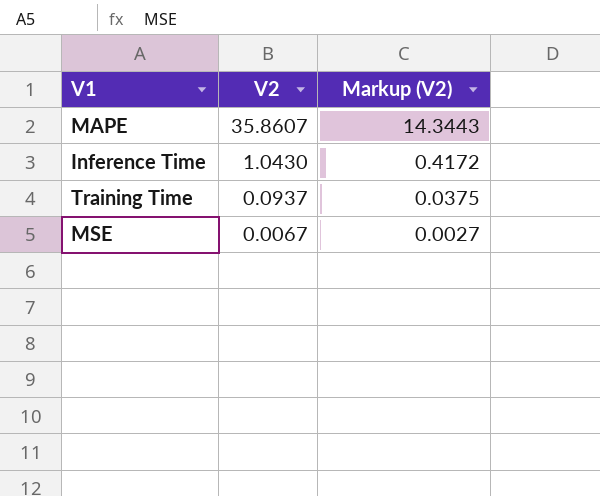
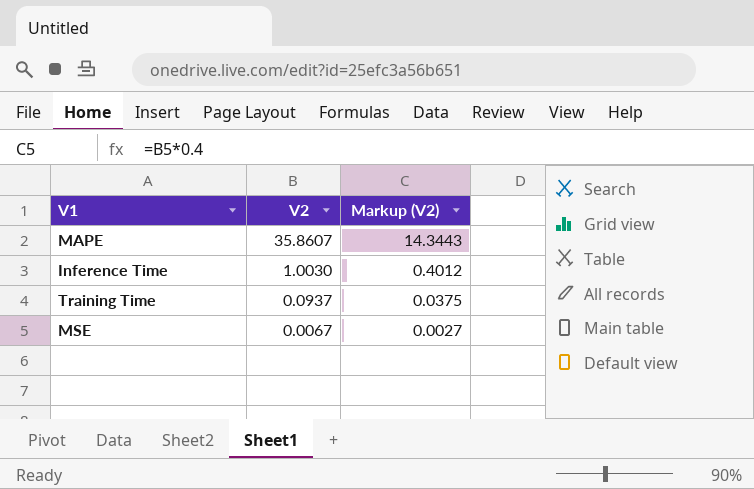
Inference Time | V2: 1.0430 -> 1.0030
Inference Time | Markup (V2): 0.4172 -> 0.4012

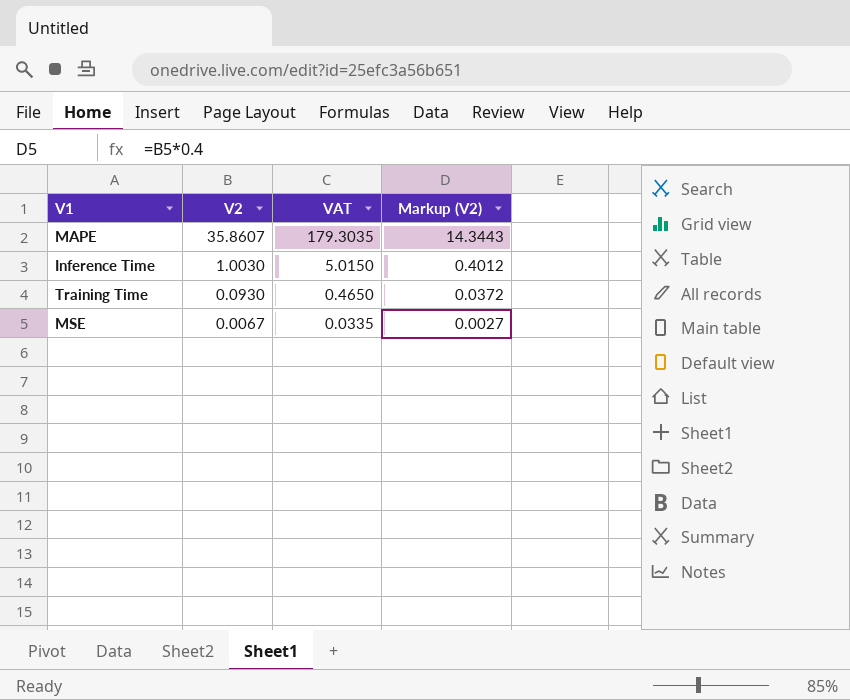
column VAT | formula: none -> [V2] * 5
Training Time | V2: 0.0937 -> 0.0930
Training Time | Markup (V2): 0.0375 -> 0.0372

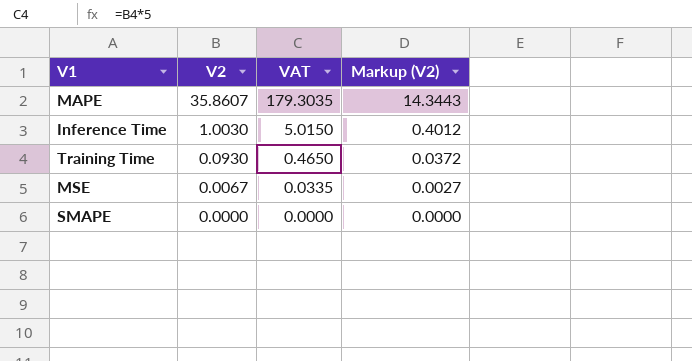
row SMAPE: none -> 0.0000 | 0.0000 | 0.0000

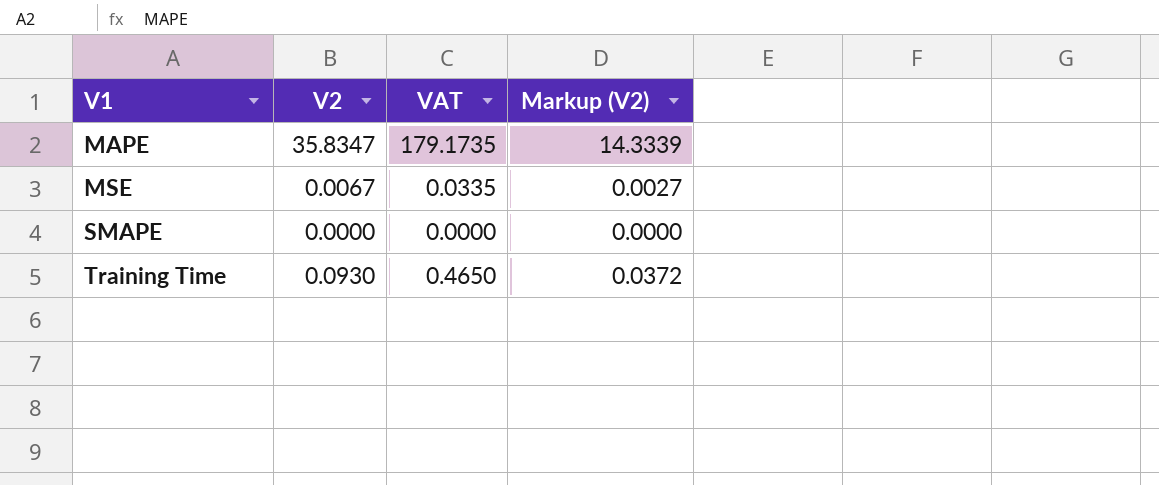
row order: V2 descending -> V1 ascending
row Inference Time: 1.0030 | 5.0150 | 0.4012 -> none
MAPE | V2: 35.8607 -> 35.8347
MAPE | VAT: 179.3035 -> 179.1735
MAPE | Markup (V2): 14.3443 -> 14.3339

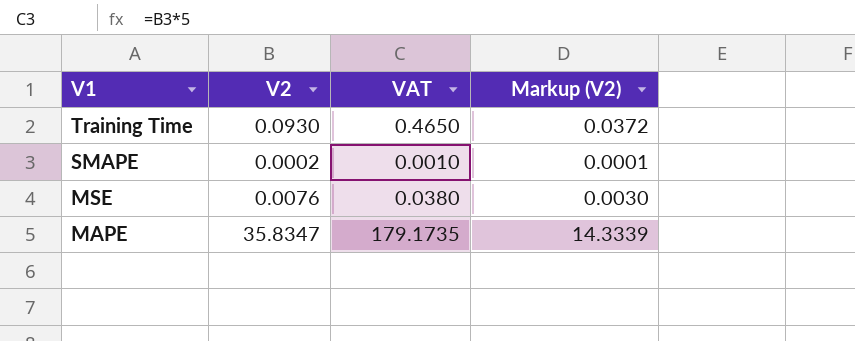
row order: V1 ascending -> V1 descending
SMAPE | V2: 0.0000 -> 0.0002
SMAPE | VAT: 0.0000 -> 0.0010
SMAPE | Markup (V2): 0.0000 -> 0.0001
MSE | V2: 0.0067 -> 0.0076
MSE | VAT: 0.0335 -> 0.0380
MSE | Markup (V2): 0.0027 -> 0.0030

